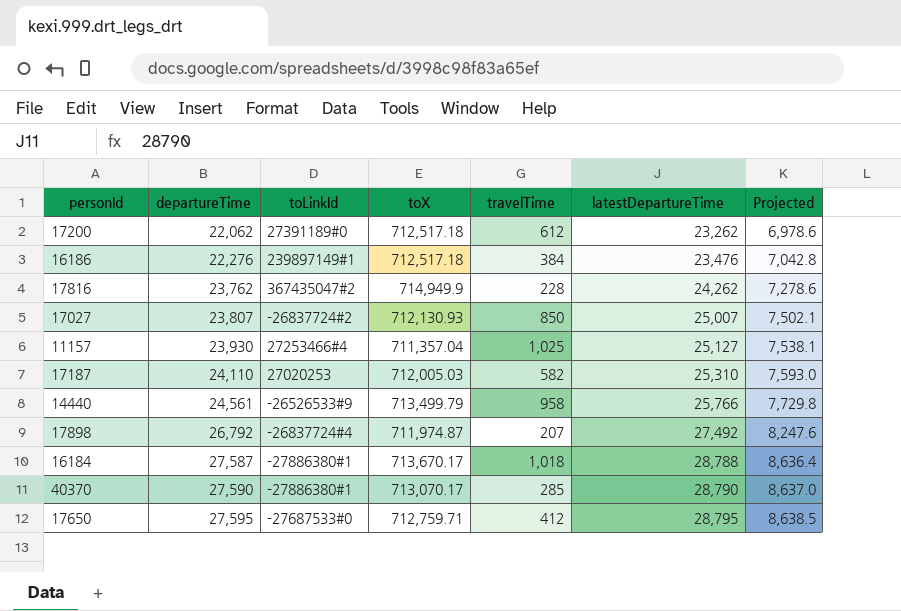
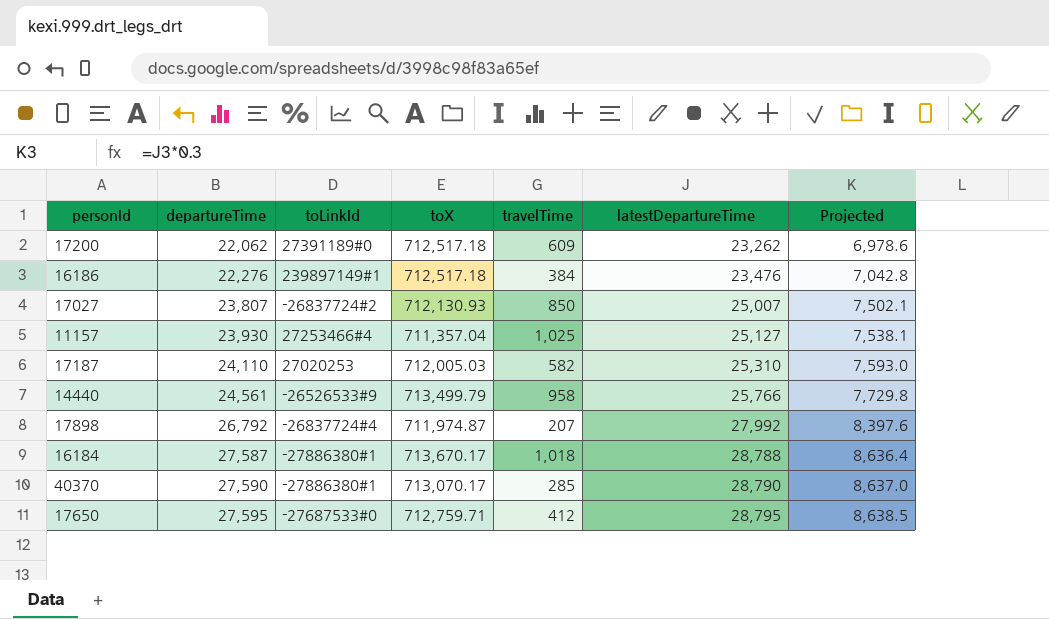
row 17816: 23,762 | 367435047#2 | 714,949.9 | 228 | 24,262 | 7,278.6 -> none
17200 | travelTime: 612 -> 609
17898 | latestDepartureTime: 27,492 -> 27,992
17898 | Projected: 8,247.6 -> 8,397.6

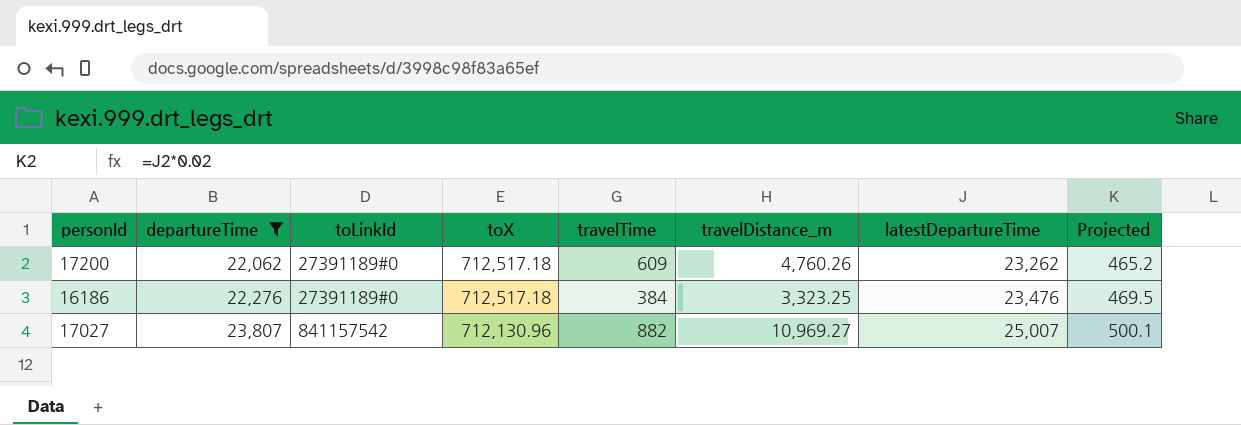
filter: none -> departureTime <= 23,807
column travelDistance_m | position: none -> 6
column Projected | formula: [latestDepartureTime] * 0.3 -> [latestDepartureTime] * 0.02
16186 | toLinkId: 239897149#1 -> 27391189#0
17027 | toLinkId: -26837724#2 -> 841157542
17027 | toX: 712,130.93 -> 712,130.96
17027 | travelTime: 850 -> 882

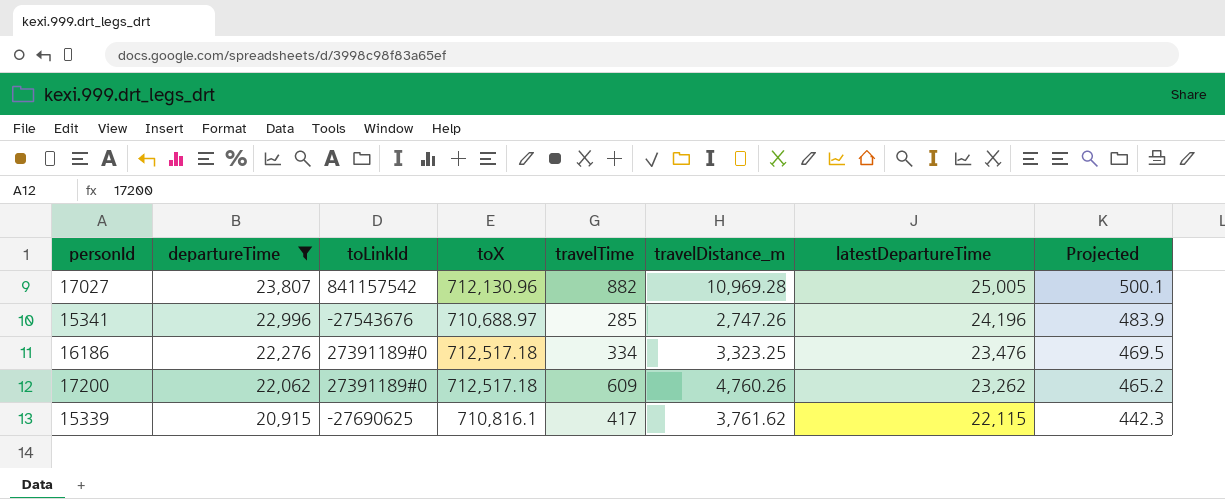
row order: departureTime ascending -> departureTime descending
17027 | travelDistance_m: 10,969.27 -> 10,969.28
17027 | latestDepartureTime: 25,007 -> 25,005
row 15341: none -> 22,996 | -27543676 | 710,688.97 | 285 | 2,747.26 | 24,196 | 483.9
16186 | travelTime: 384 -> 334
row 15339: none -> 20,915 | -27690625 | 710,816.1 | 417 | 3,761.62 | 22,115 | 442.3

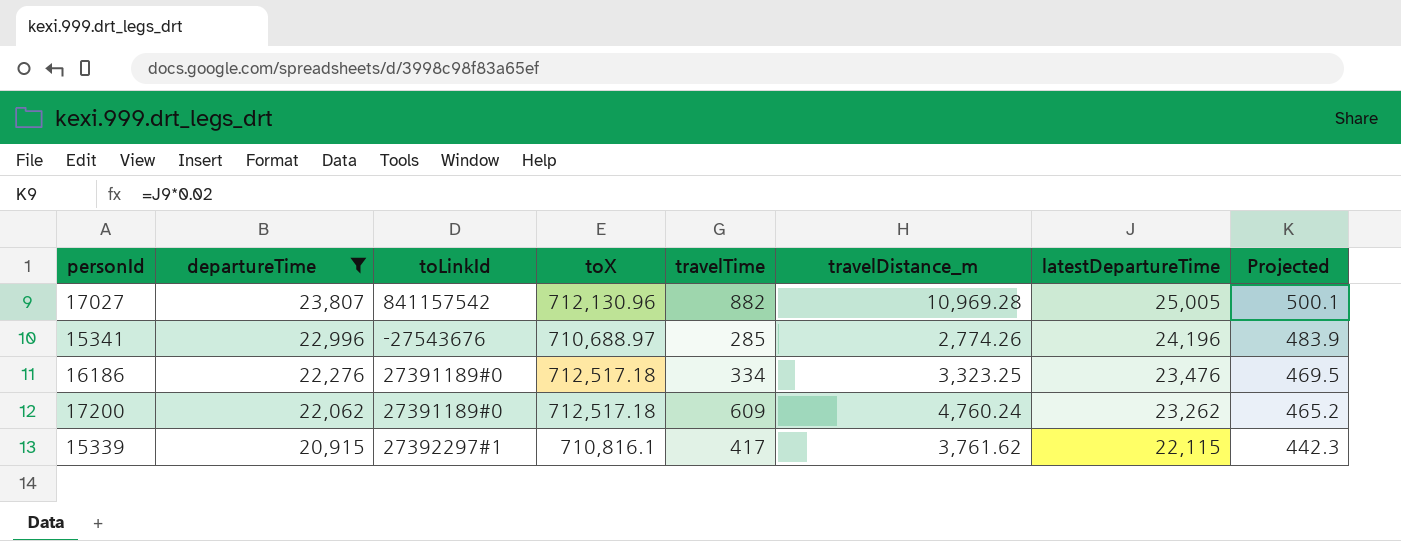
15341 | travelDistance_m: 2,747.26 -> 2,774.26
17200 | travelDistance_m: 4,760.26 -> 4,760.24
15339 | toLinkId: -27690625 -> 27392297#1

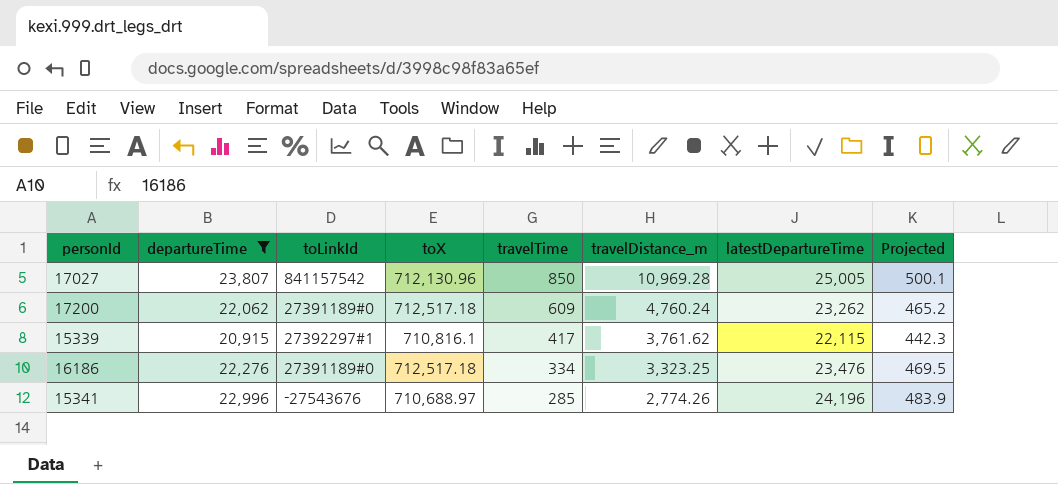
row order: departureTime descending -> travelTime descending
17027 | travelTime: 882 -> 850

